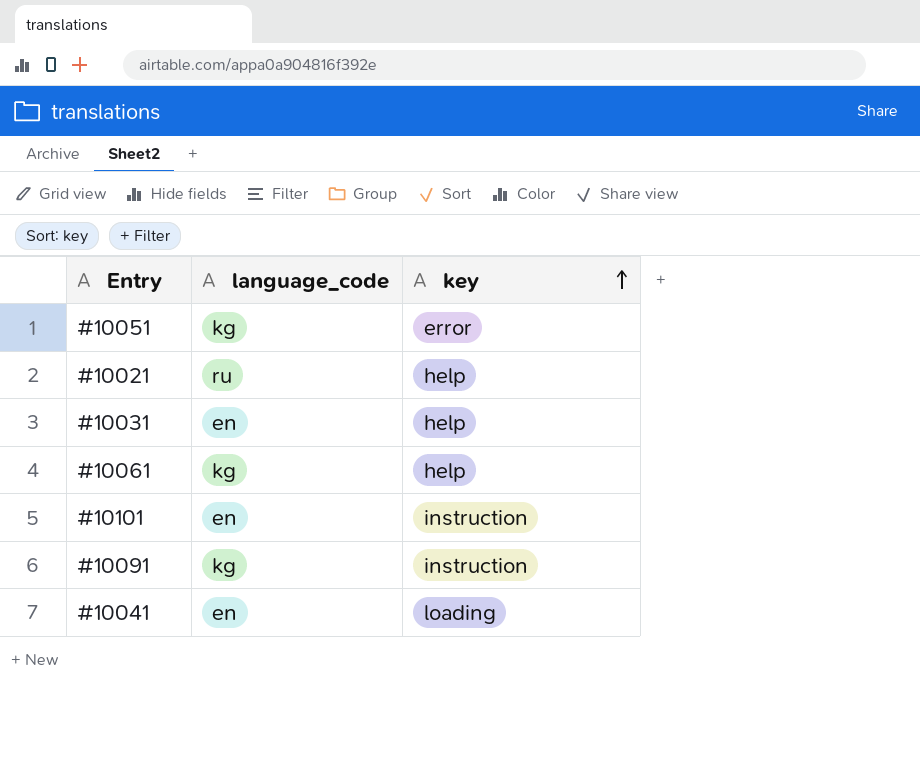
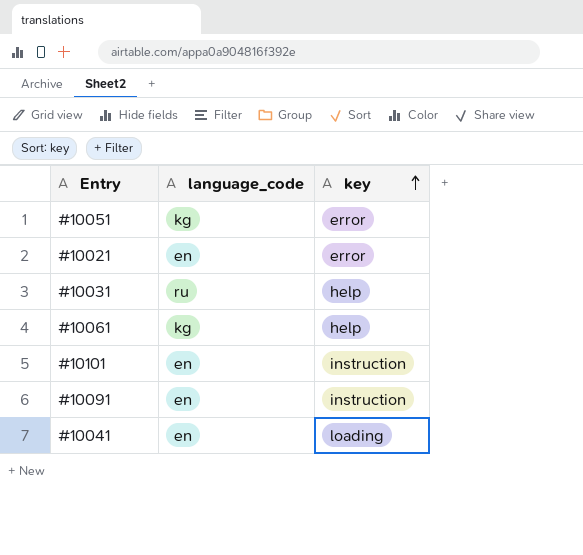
#10021 | language_code: ru -> en
#10021 | key: help -> error
#10031 | language_code: en -> ru
#10091 | language_code: kg -> en

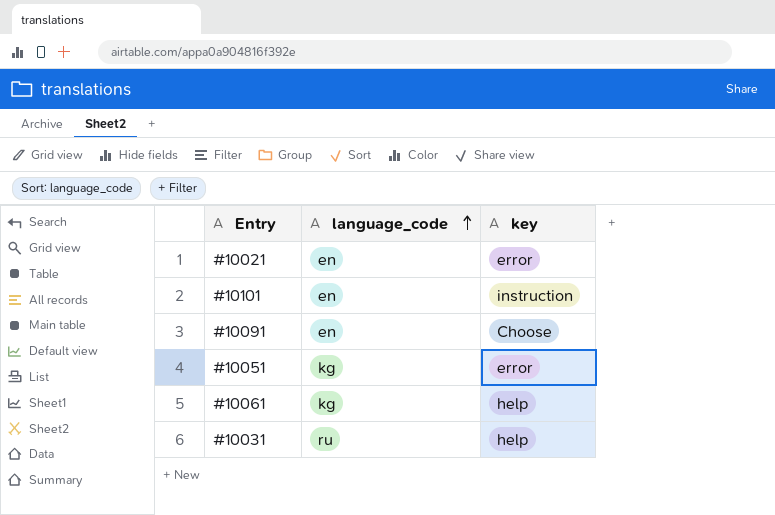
row order: key ascending -> language_code ascending
row #10041: en | loading -> none
#10091 | key: instruction -> Choose

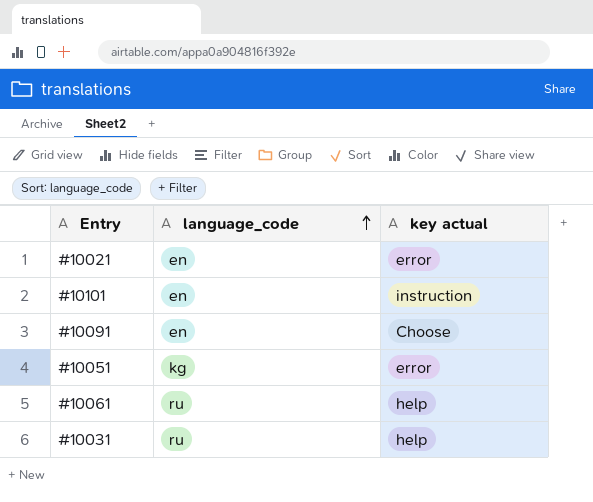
column name: key -> key actual
#10061 | language_code: kg -> ru

